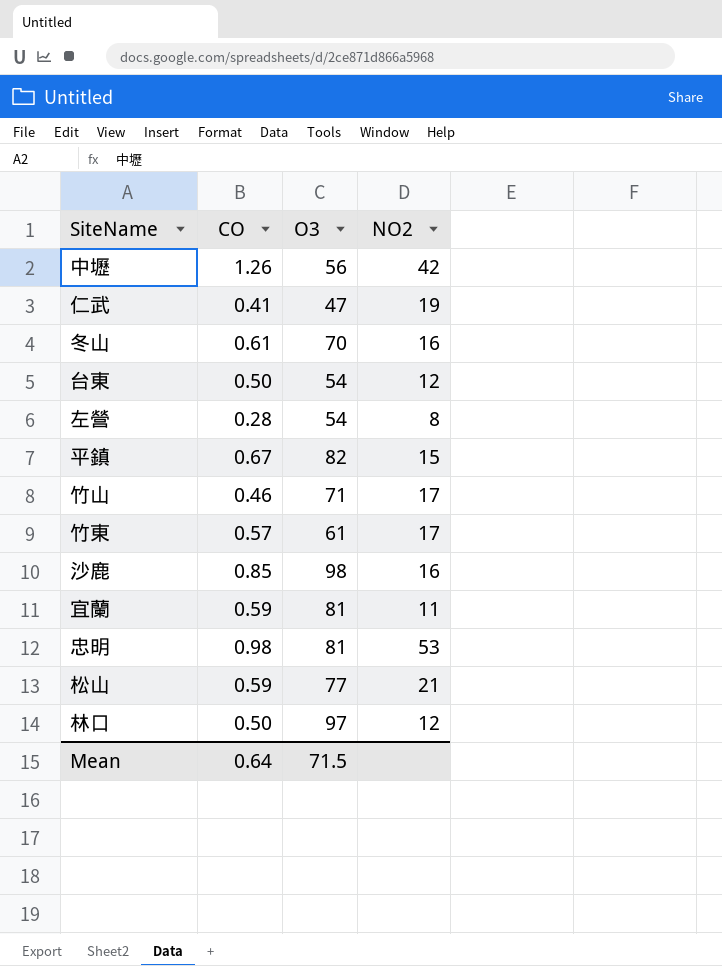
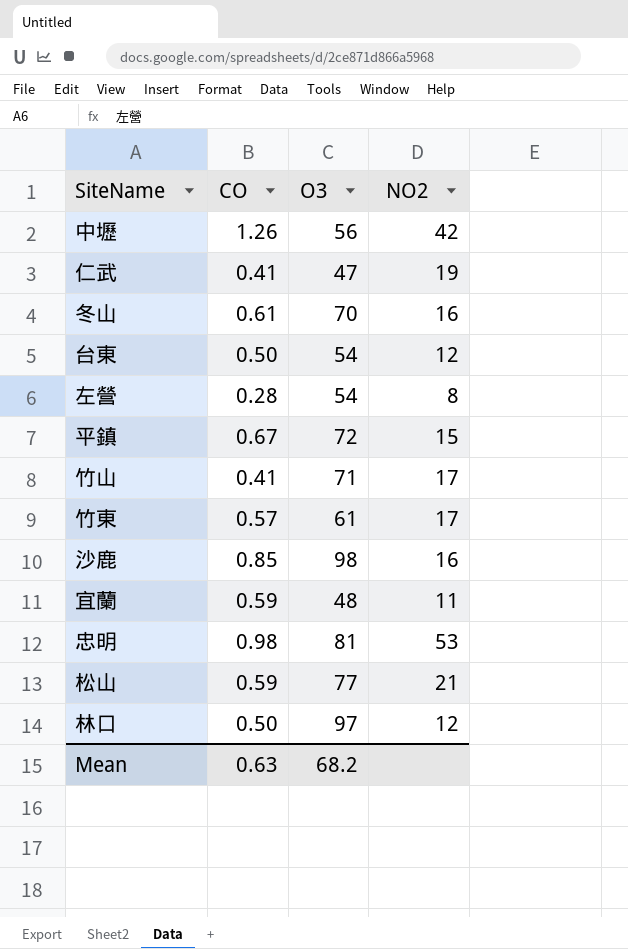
平鎮 | O3: 82 -> 72
竹山 | CO: 0.46 -> 0.41
宜蘭 | O3: 81 -> 48
Mean | CO: 0.64 -> 0.63
Mean | O3: 71.5 -> 68.2

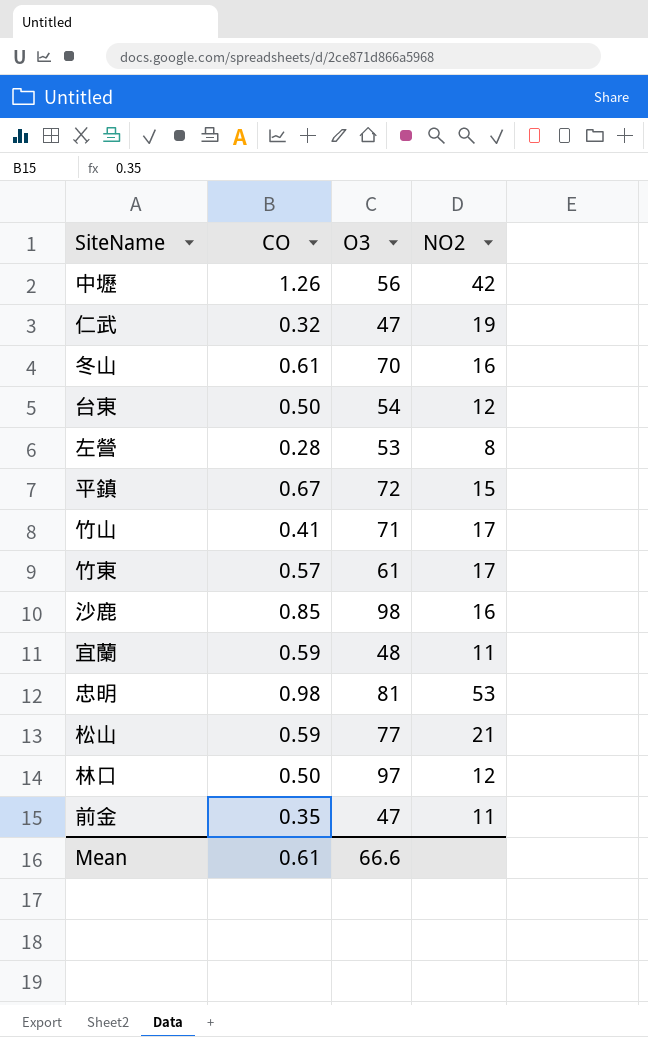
仁武 | CO: 0.41 -> 0.32
左營 | O3: 54 -> 53
row 前金: none -> 0.35 | 47 | 11
Mean | CO: 0.63 -> 0.61
Mean | O3: 68.2 -> 66.6

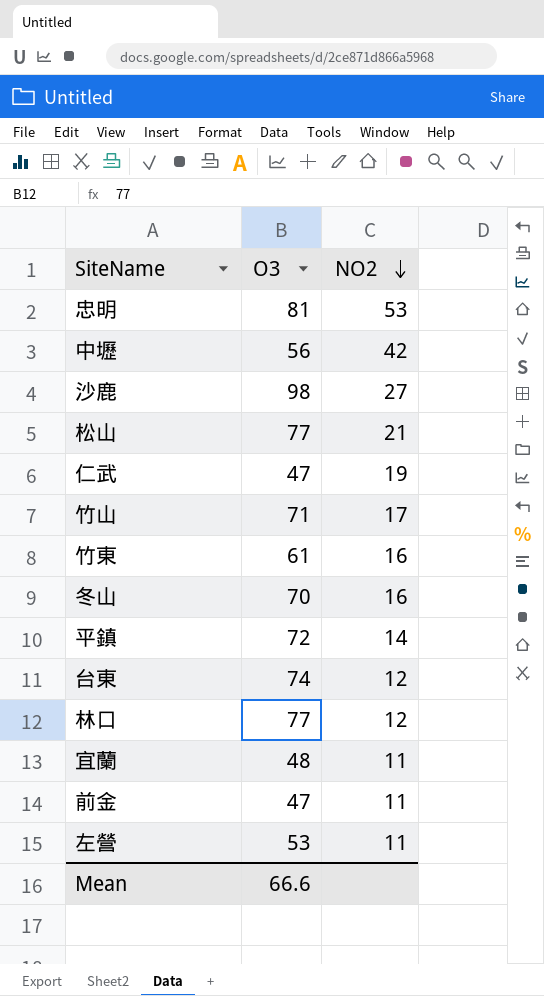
row order: none -> NO2 descending
column CO | position: 2 -> none
沙鹿 | NO2: 16 -> 27
竹東 | NO2: 17 -> 16
平鎮 | NO2: 15 -> 14
台東 | O3: 54 -> 74
林口 | O3: 97 -> 77
左營 | NO2: 8 -> 11

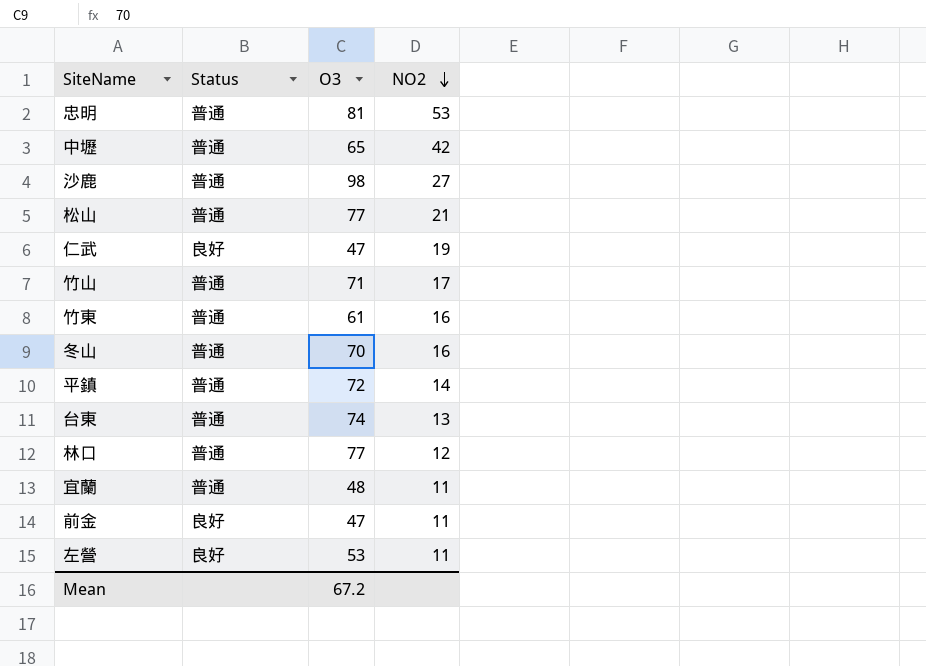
column Status | position: none -> 2
中壢 | O3: 56 -> 65
台東 | NO2: 12 -> 13
Mean | O3: 66.6 -> 67.2

